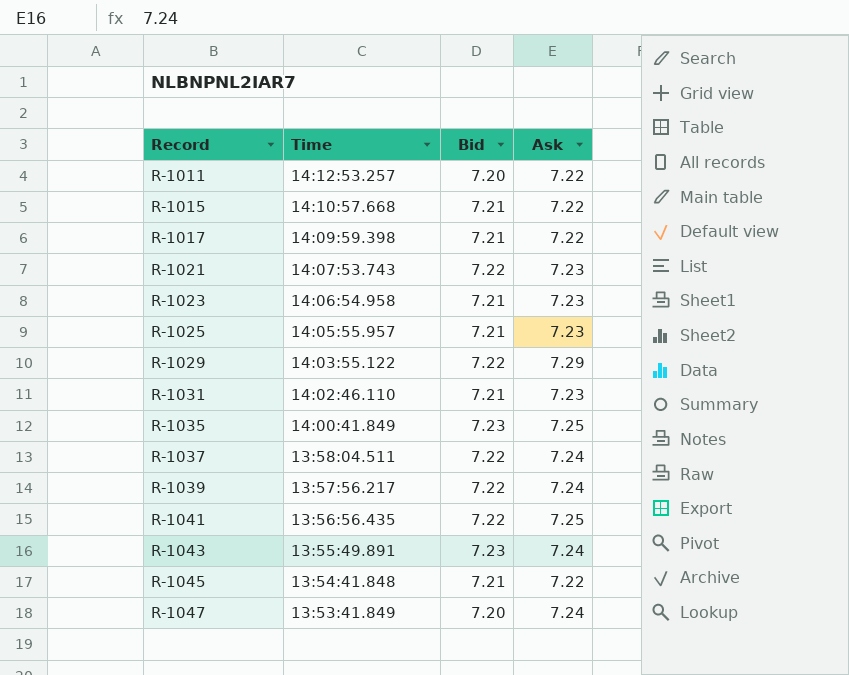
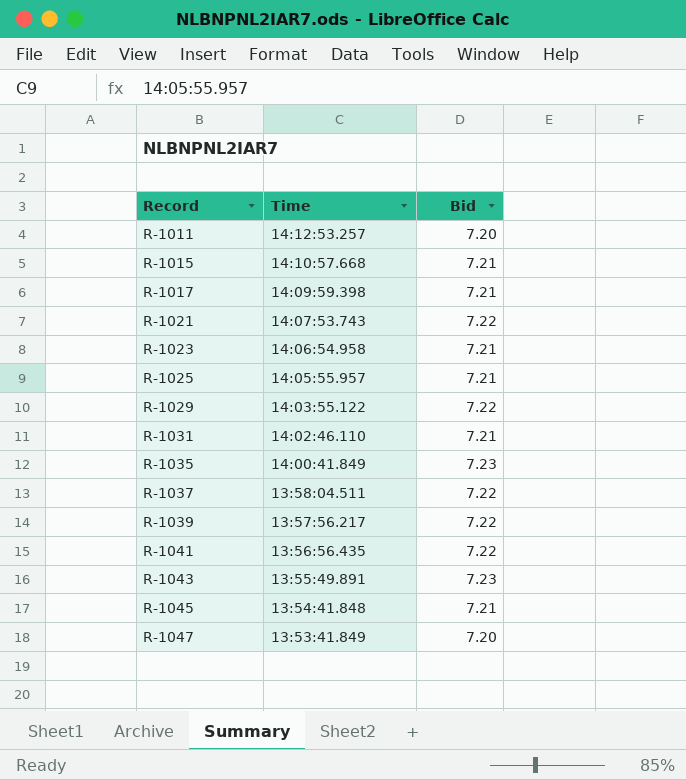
column Ask | position: 4 -> none

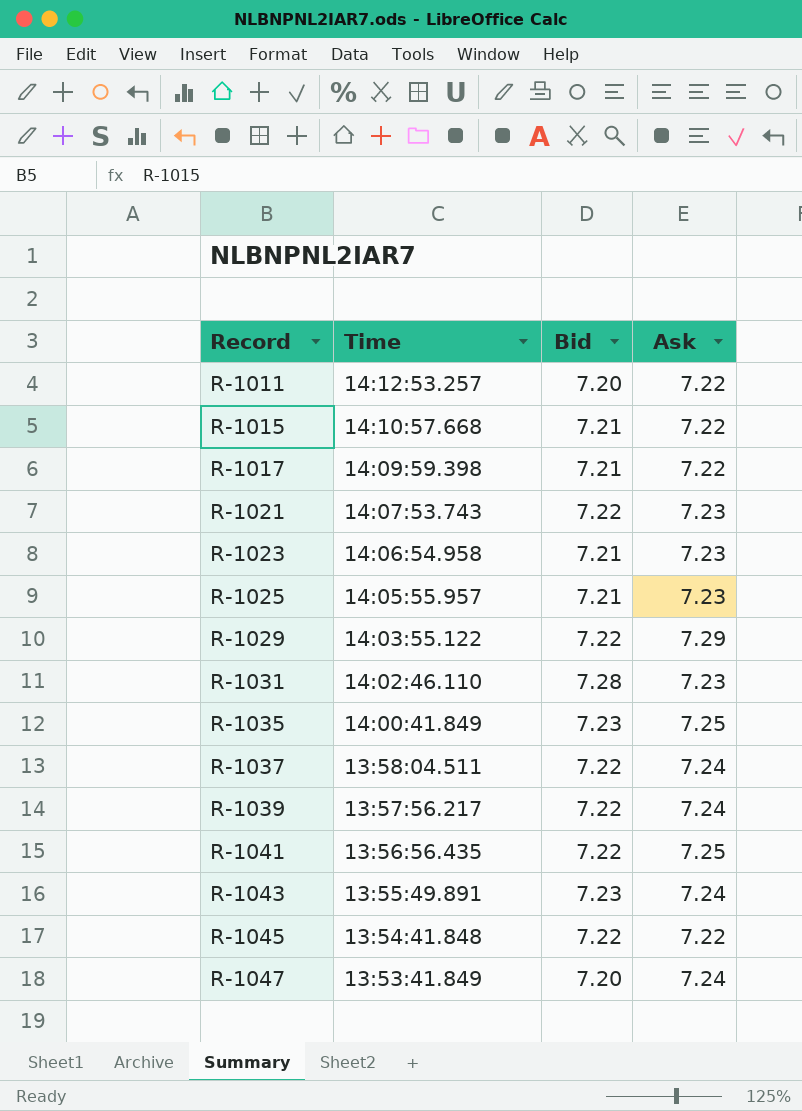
column Ask | position: none -> 4
R-1031 | Bid: 7.21 -> 7.28
R-1045 | Bid: 7.21 -> 7.22

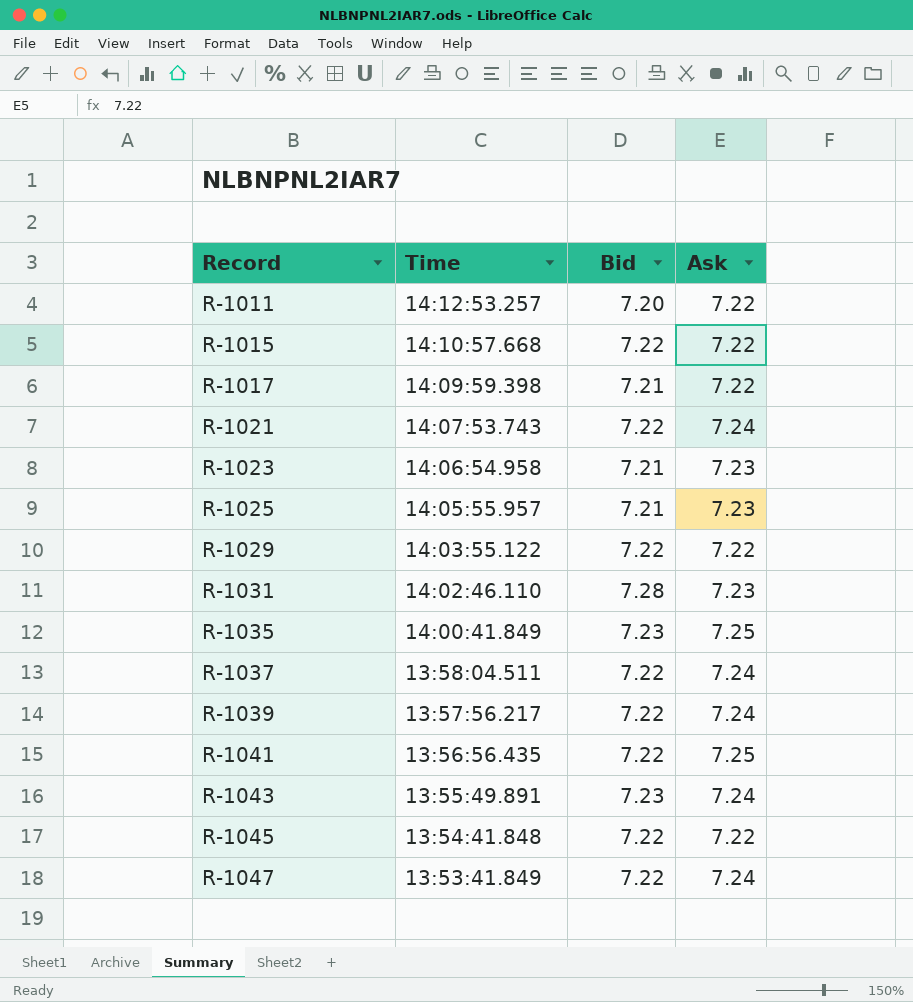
R-1015 | Bid: 7.21 -> 7.22
R-1021 | Ask: 7.23 -> 7.24
R-1029 | Ask: 7.29 -> 7.22
R-1047 | Bid: 7.20 -> 7.22

